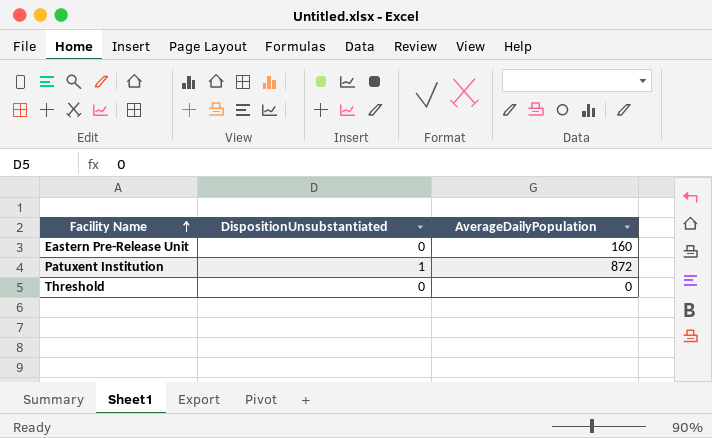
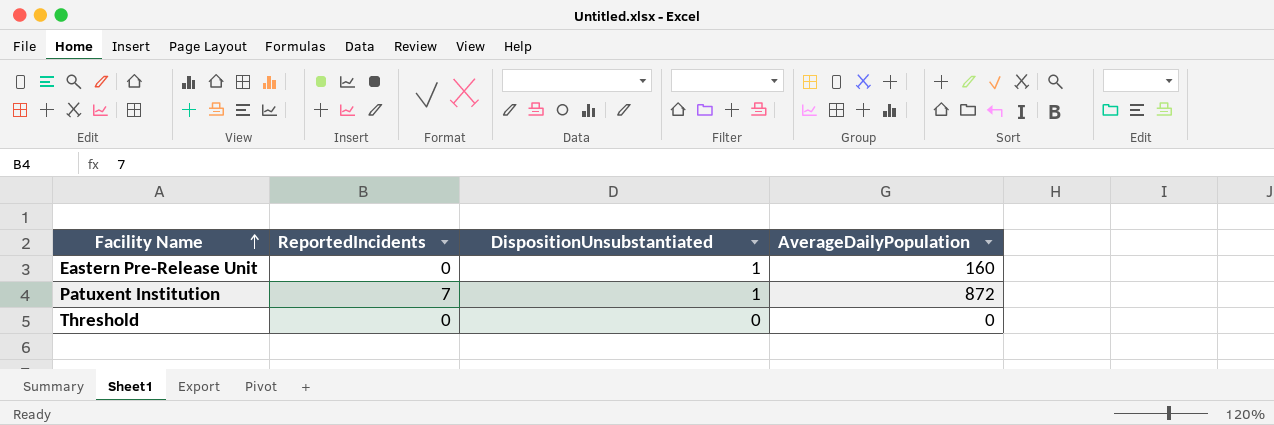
column ReportedIncidents | position: none -> 2
Eastern Pre-Release Unit | DispositionUnsubstantiated: 0 -> 1

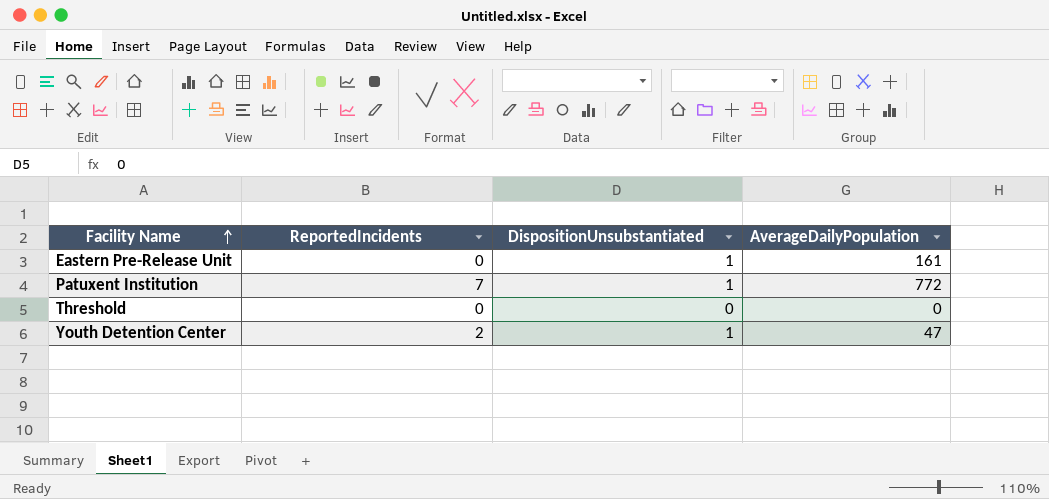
Eastern Pre-Release Unit | AverageDailyPopulation: 160 -> 161
Patuxent Institution | AverageDailyPopulation: 872 -> 772
row Youth Detention Center: none -> 2 | 1 | 47

